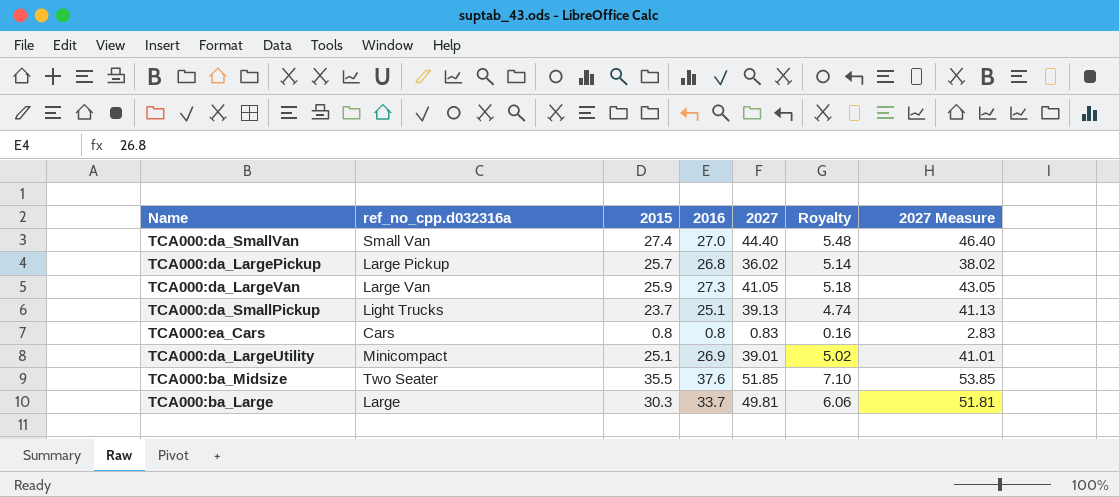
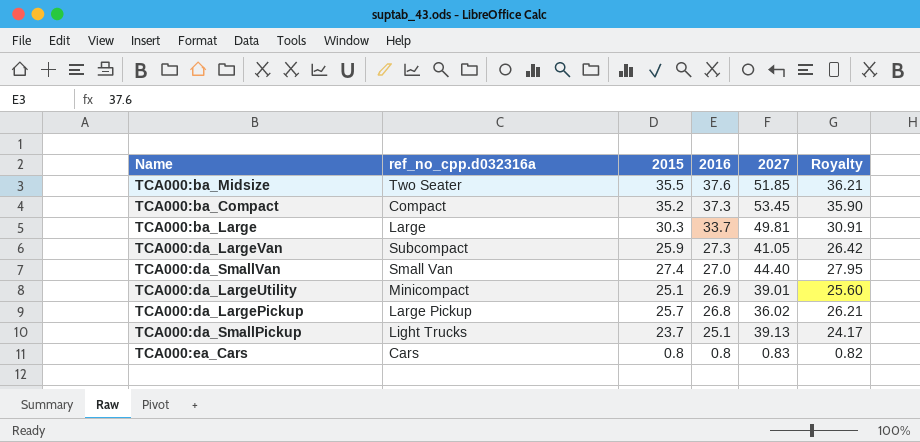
row order: none -> 2016 descending
column 2027 Measure | formula: [2027] + 2 -> none
column Royalty | formula: [2015] * 0.2 -> [2015] * 1.02
row TCA000:ba_Compact: none -> Compact | 35.2 | 37.3 | 53.45 | 35.90
TCA000:da_LargeVan | ref_no_cpp.d032316a: Large Van -> Subcompact

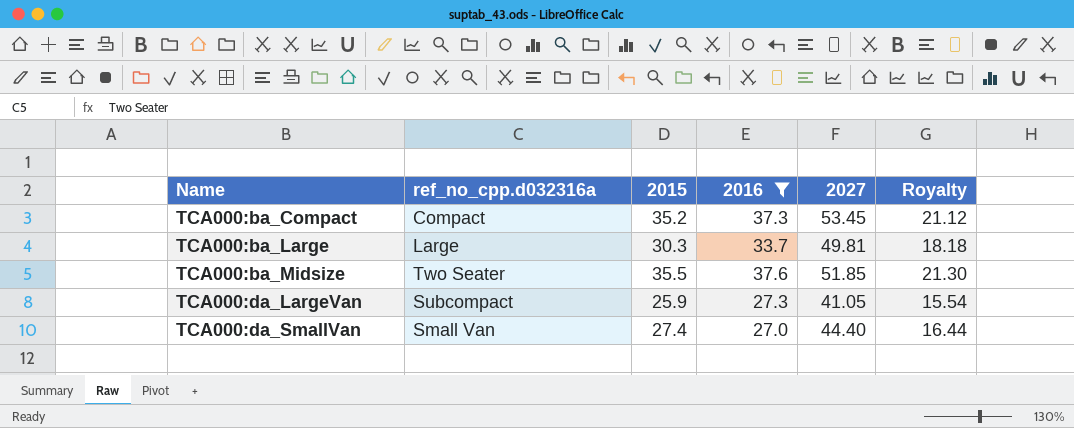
filter: none -> 2016 >= 27.0
row order: 2016 descending -> Name ascending
column Royalty | formula: [2015] * 1.02 -> [2015] * 0.6

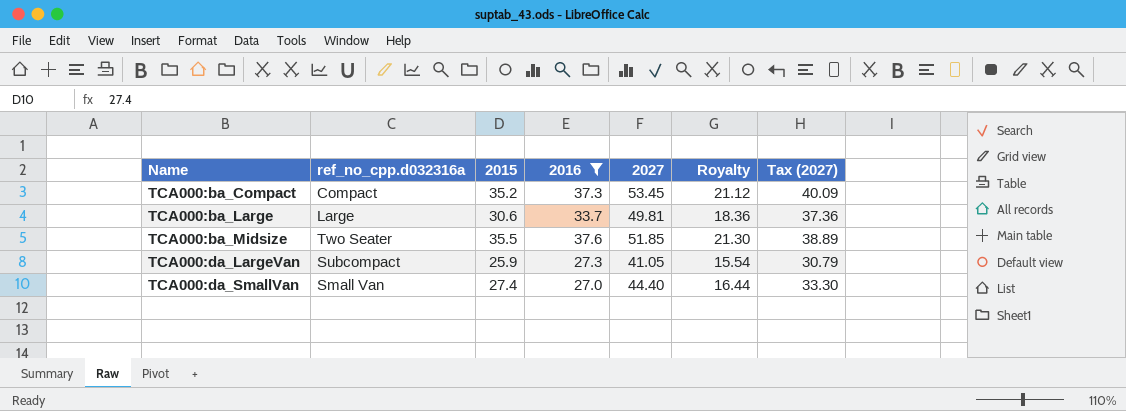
column Tax (2027) | formula: none -> [2027] * 0.75
TCA000:ba_Large | 2015: 30.3 -> 30.6
TCA000:ba_Large | Royalty: 18.18 -> 18.36

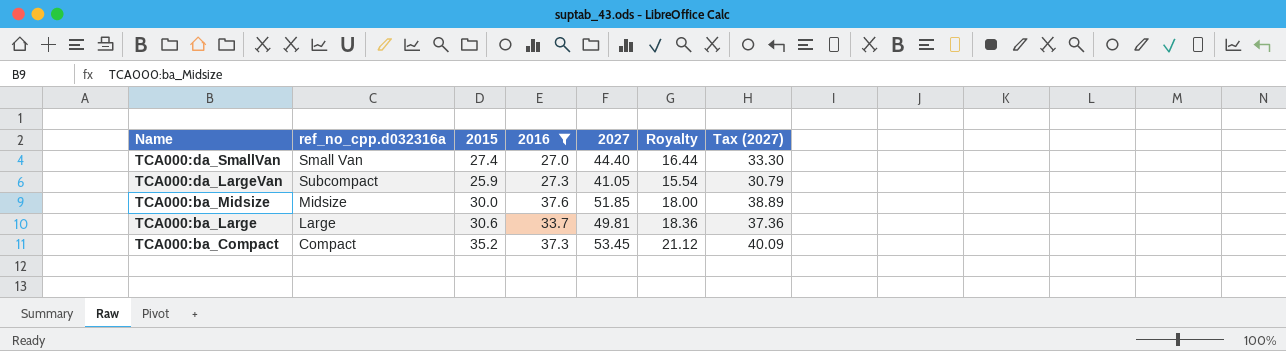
row order: Name ascending -> Name descending
TCA000:ba_Midsize | ref_no_cpp.d032316a: Two Seater -> Midsize
TCA000:ba_Midsize | 2015: 35.5 -> 30.0
TCA000:ba_Midsize | Royalty: 21.30 -> 18.00

